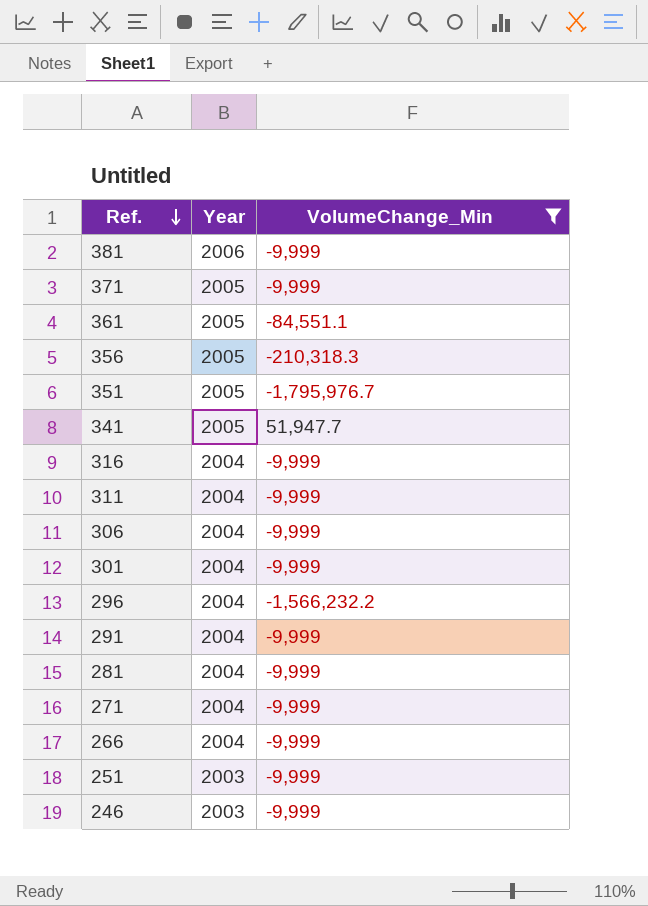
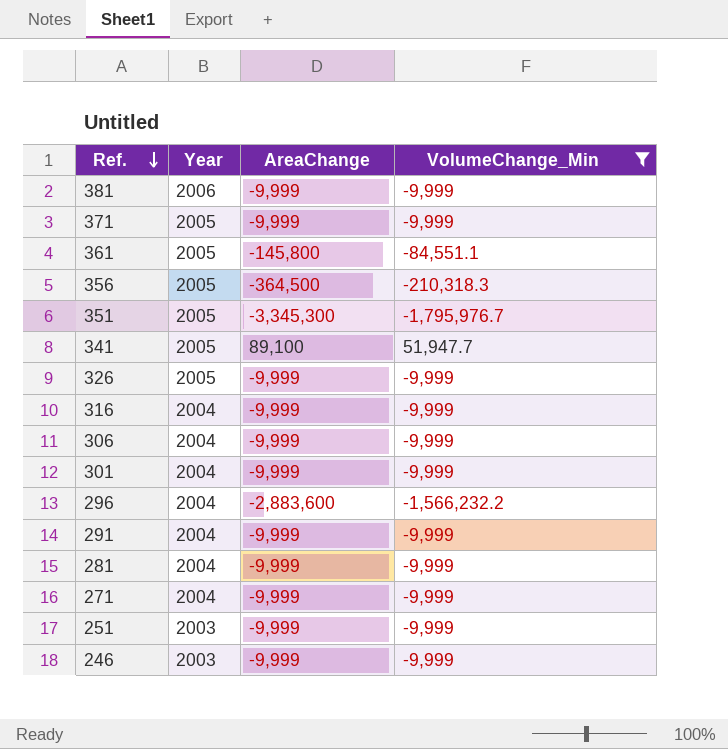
column AreaChange | position: none -> 3
row 311: 2004 | -9,999 -> none
row 266: 2004 | -9,999 -> none
row 326: none -> 2005 | -9,999 | -9,999

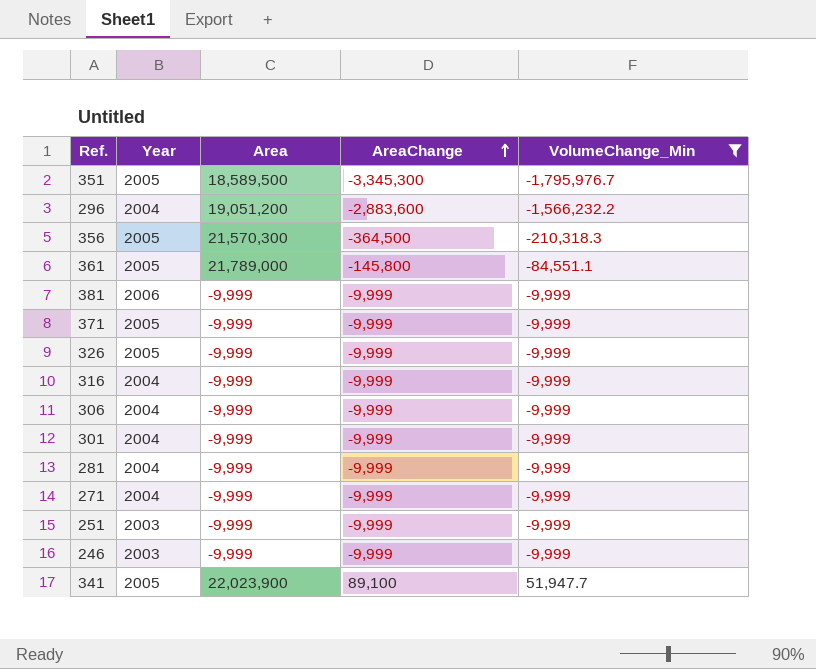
row order: Ref. descending -> AreaChange ascending
column Area | position: none -> 3
row 291: 2004 | -9,999 | -9,999 -> none

